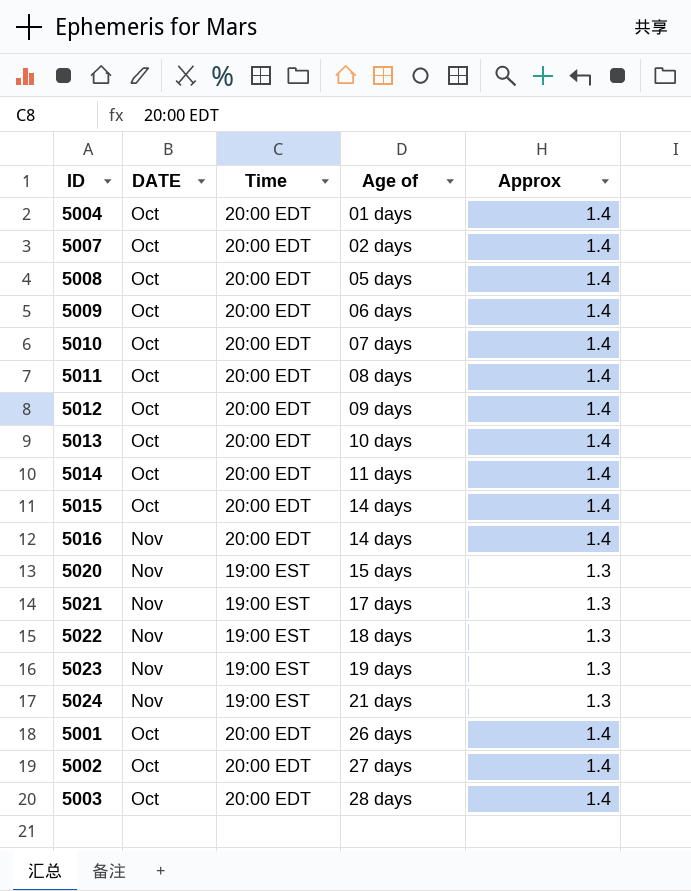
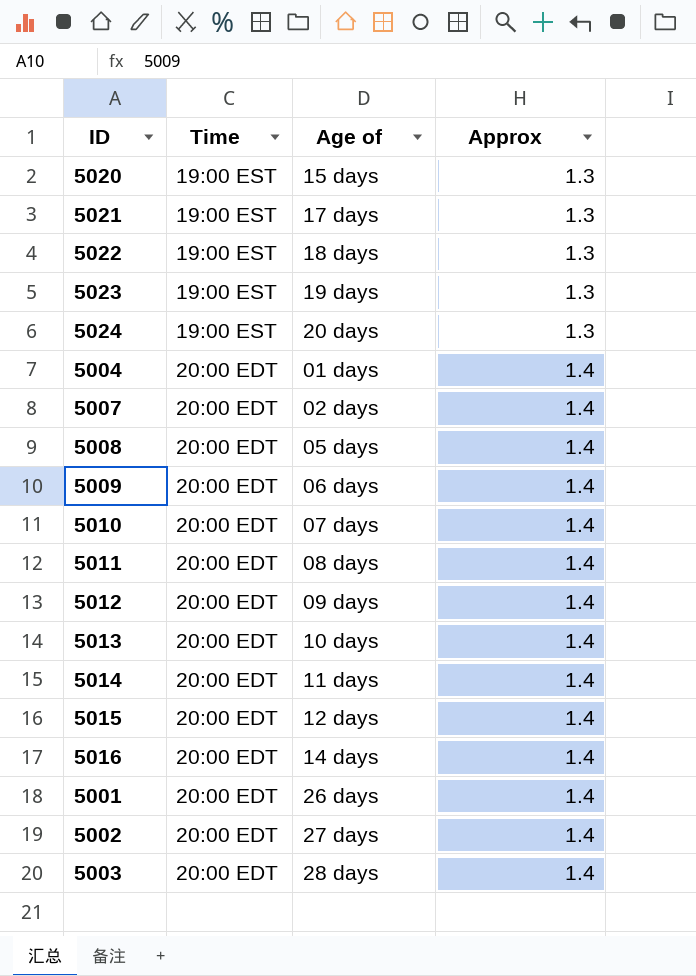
row order: Age of ascending -> Time ascending
column DATE | position: 2 -> none
5024 | Age of: 21 days -> 20 days
5015 | Age of: 14 days -> 12 days

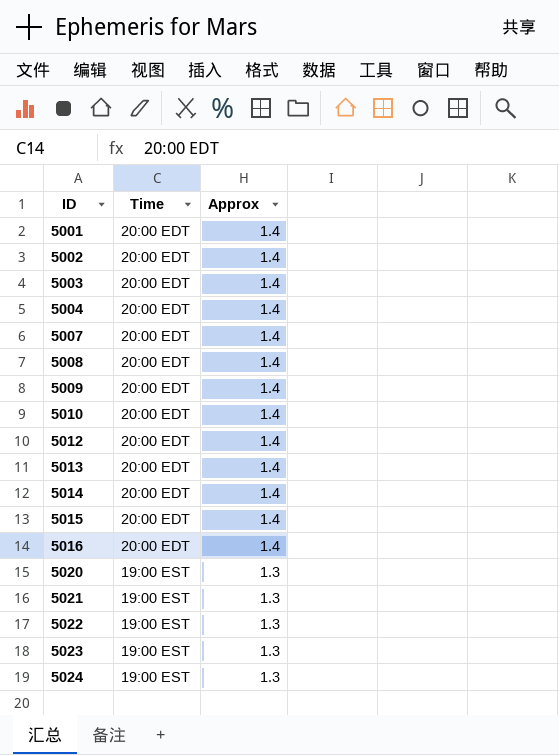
row order: Time ascending -> ID ascending
column Age of | position: 3 -> none
row 5011: 20:00 EDT | 08 days | 1.4 -> none

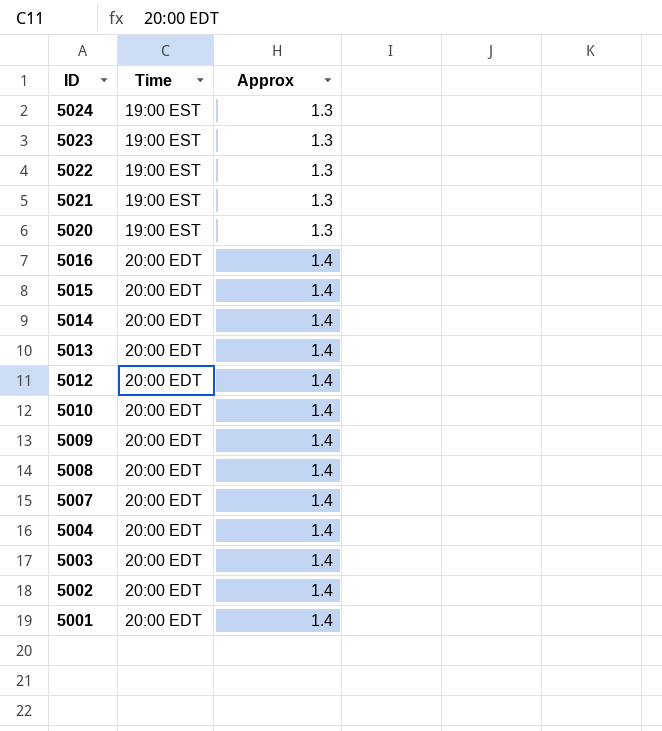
row order: ID ascending -> ID descending

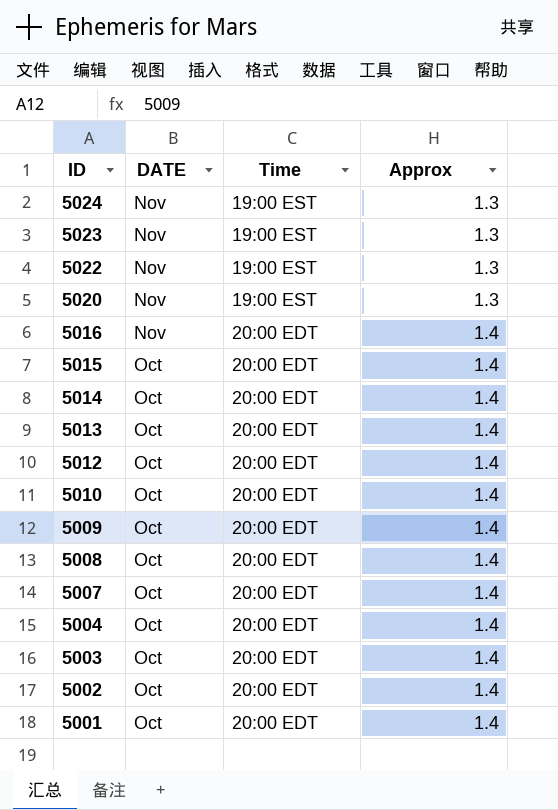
column DATE | position: none -> 2
row 5021: 19:00 EST | 1.3 -> none

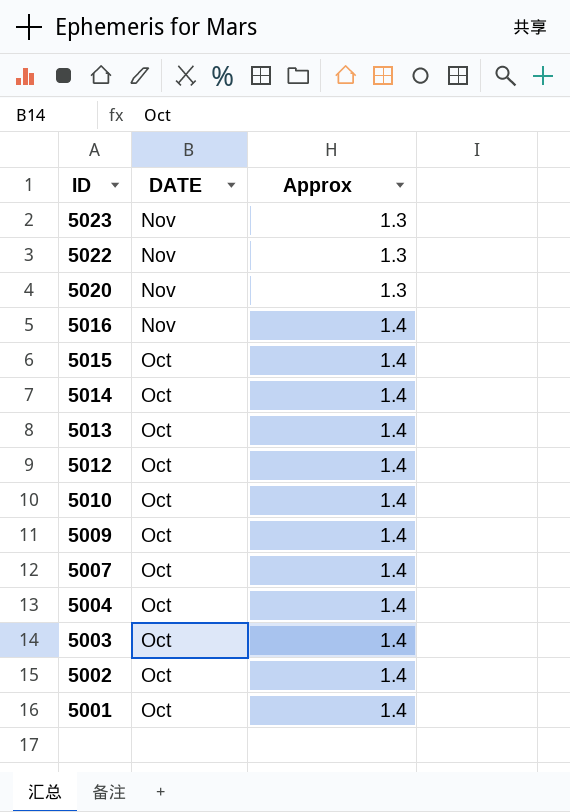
column Time | position: 3 -> none
row 5024: Nov | 19:00 EST | 1.3 -> none
row 5008: Oct | 20:00 EDT | 1.4 -> none

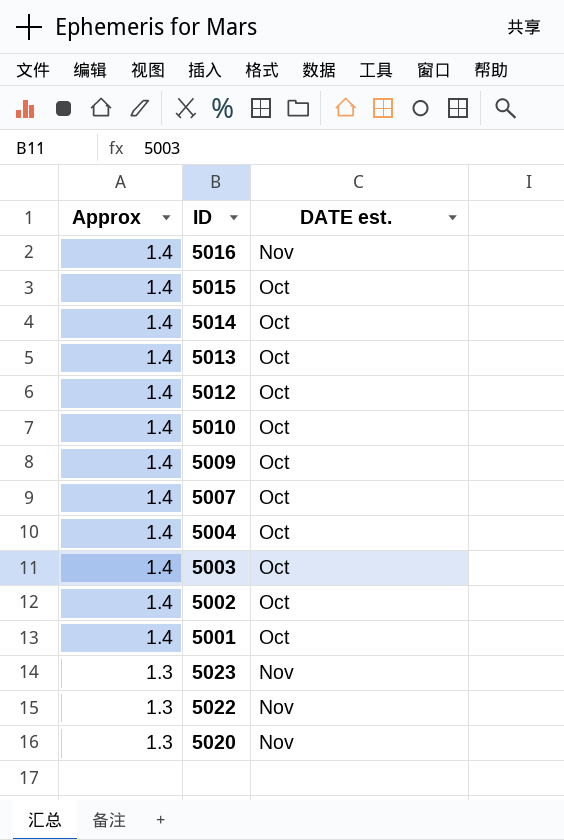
row order: ID descending -> Approx descending
column Approx | position: 3 -> 1
column name: DATE -> DATE est.

